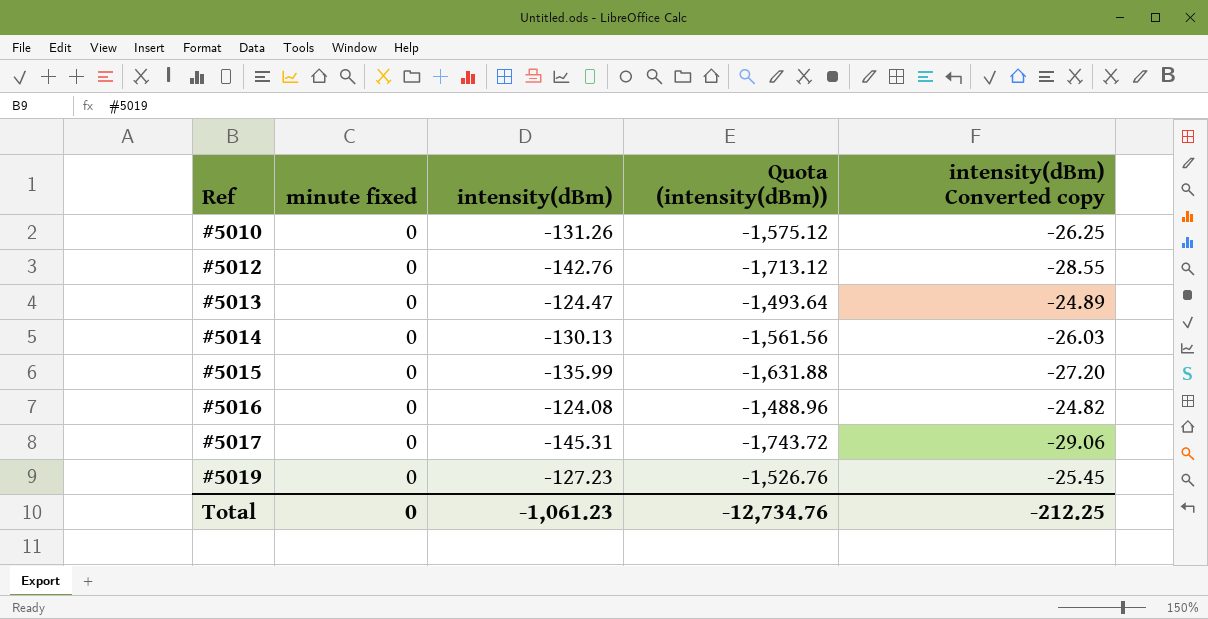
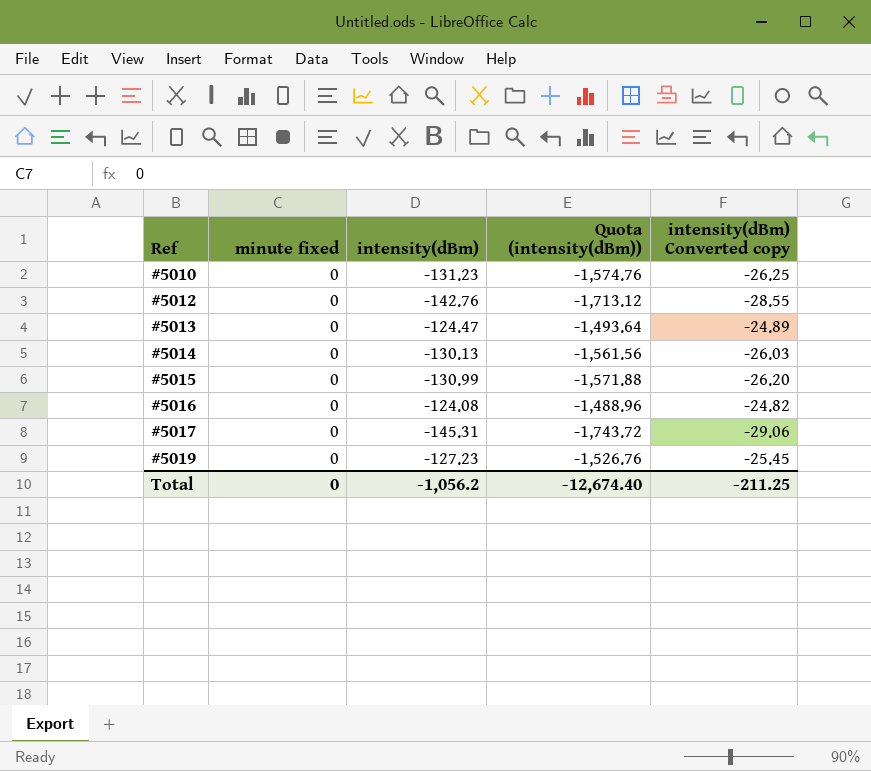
#5010 | intensity(dBm): -131.26 -> -131.23
#5010 | Quota (intensity(dBm)): -1,575.12 -> -1,574.76
#5015 | intensity(dBm): -135.99 -> -130.99
#5015 | Quota (intensity(dBm)): -1,631.88 -> -1,571.88
#5015 | intensity(dBm) Converted copy: -27.20 -> -26.20
Total | intensity(dBm): -1,061.23 -> -1,056.2
Total | Quota (intensity(dBm)): -12,734.76 -> -12,674.40
Total | intensity(dBm) Converted copy: -212.25 -> -211.25

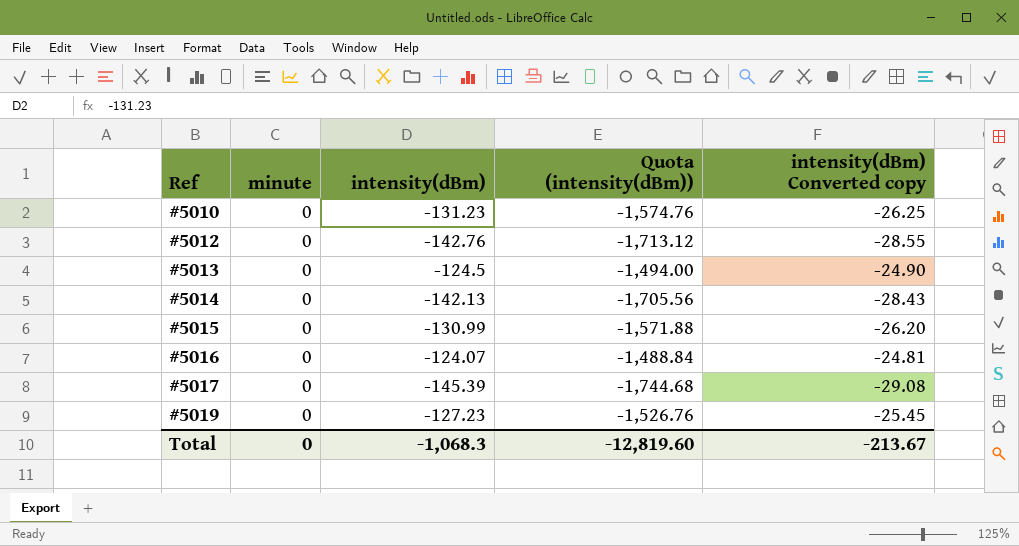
column name: minute fixed -> minute
#5013 | intensity(dBm): -124.47 -> -124.5
#5013 | Quota (intensity(dBm)): -1,493.64 -> -1,494.00
#5013 | intensity(dBm) Converted copy: -24.89 -> -24.90
#5014 | intensity(dBm): -130.13 -> -142.13
#5014 | Quota (intensity(dBm)): -1,561.56 -> -1,705.56
#5014 | intensity(dBm) Converted copy: -26.03 -> -28.43
#5016 | intensity(dBm): -124.08 -> -124.07
#5016 | Quota (intensity(dBm)): -1,488.96 -> -1,488.84
#5016 | intensity(dBm) Converted copy: -24.82 -> -24.81
#5017 | intensity(dBm): -145.31 -> -145.39
#5017 | Quota (intensity(dBm)): -1,743.72 -> -1,744.68
#5017 | intensity(dBm) Converted copy: -29.06 -> -29.08
Total | intensity(dBm): -1,056.2 -> -1,068.3
Total | Quota (intensity(dBm)): -12,674.40 -> -12,819.60
Total | intensity(dBm) Converted copy: -211.25 -> -213.67

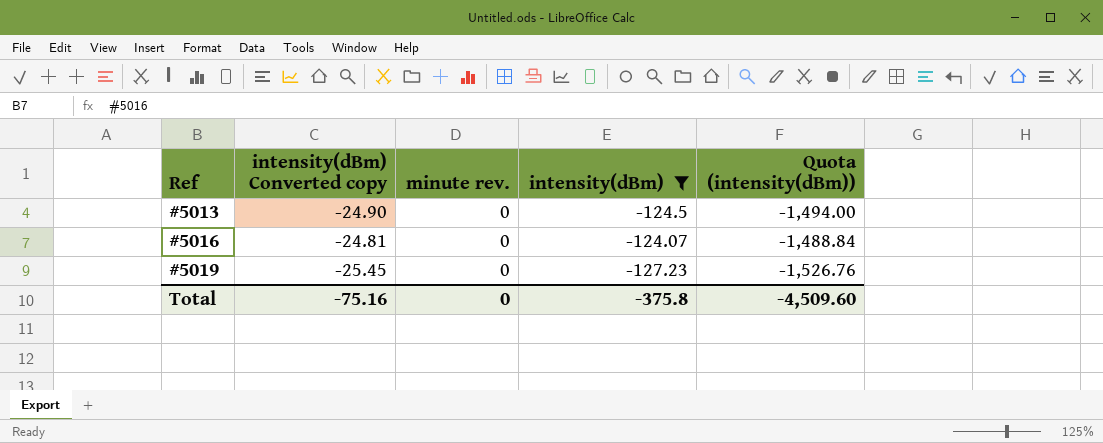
filter: none -> intensity(dBm) >= -127.23
column intensity(dBm) Converted copy | position: 5 -> 2
column name: minute -> minute rev.
Total | intensity(dBm) Converted copy: -213.67 -> -75.16
Total | intensity(dBm): -1,068.3 -> -375.8
Total | Quota (intensity(dBm)): -12,819.60 -> -4,509.60

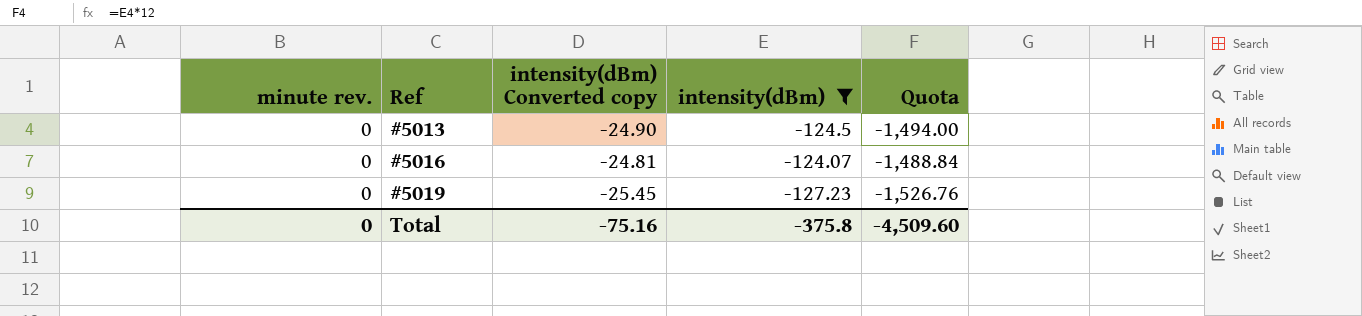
column minute rev. | position: 3 -> 1
column name: Quota (intensity(dBm)) -> Quota

